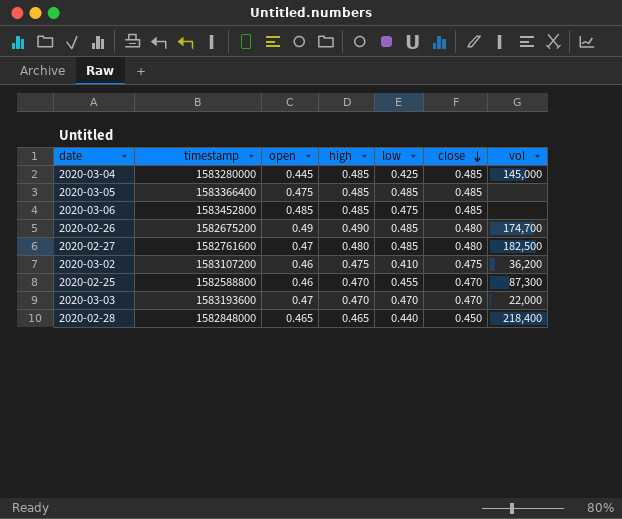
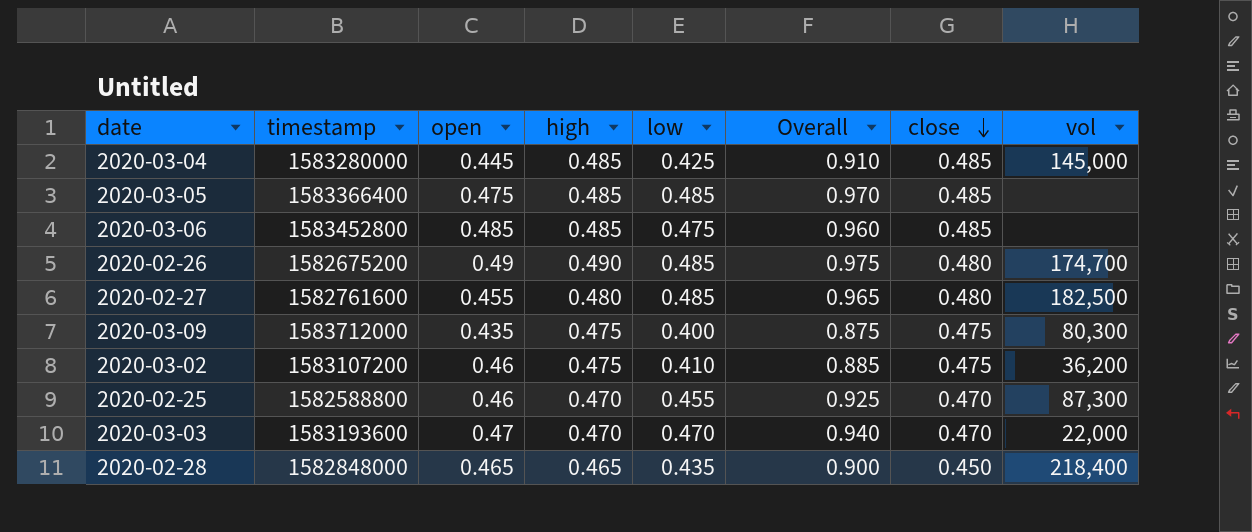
column Overall | formula: none -> [high] + [low]
2020-02-27 | open: 0.47 -> 0.455
row 2020-03-09: none -> 1583712000 | 0.435 | 0.475 | 0.400 | 0.875 | 0.475 | 80,300
2020-02-28 | low: 0.440 -> 0.435

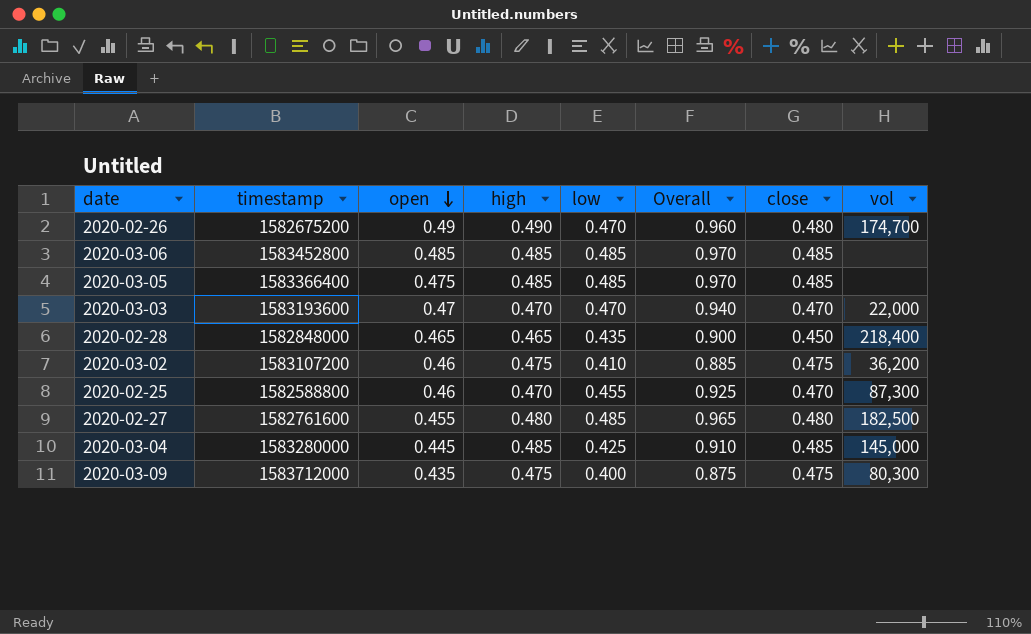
row order: close descending -> open descending
2020-02-26 | low: 0.485 -> 0.470
2020-02-26 | Overall: 0.975 -> 0.960
2020-03-06 | low: 0.475 -> 0.485
2020-03-06 | Overall: 0.960 -> 0.970

